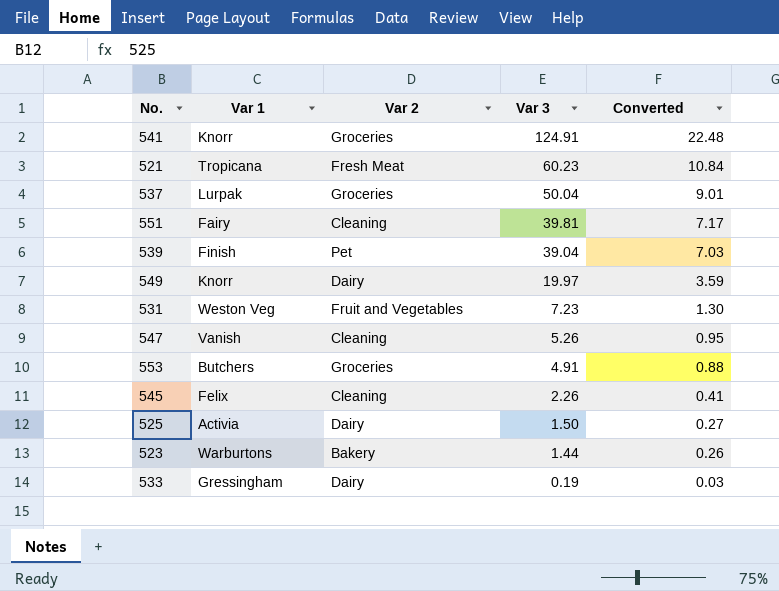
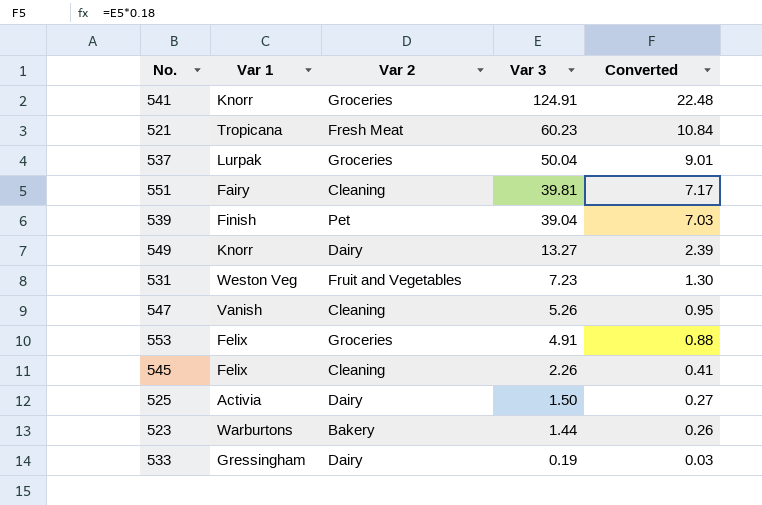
549 | Var 3: 19.97 -> 13.27
549 | Converted: 3.59 -> 2.39
553 | Var 1: Butchers -> Felix

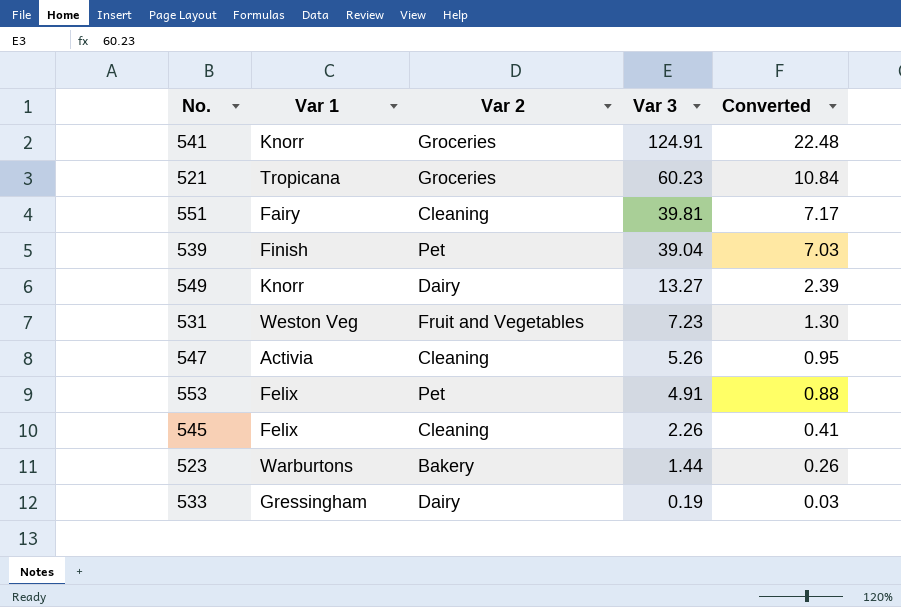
row 537: Lurpak | Groceries | 50.04 | 9.01 -> none
row 525: Activia | Dairy | 1.50 | 0.27 -> none
521 | Var 2: Fresh Meat -> Groceries
547 | Var 1: Vanish -> Activia
553 | Var 2: Groceries -> Pet

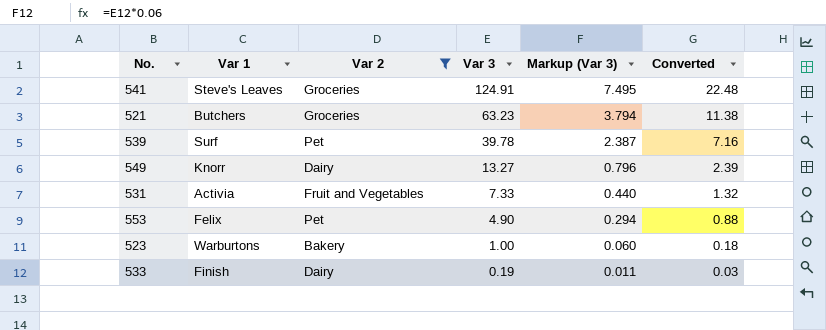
filter: none -> Var 2 != Cleaning
column Markup (Var 3) | formula: none -> [Var 3] * 0.06
541 | Var 1: Knorr -> Steve's Leaves
521 | Var 1: Tropicana -> Butchers
521 | Var 3: 60.23 -> 63.23
521 | Converted: 10.84 -> 11.38
539 | Var 1: Finish -> Surf
539 | Var 3: 39.04 -> 39.78
539 | Converted: 7.03 -> 7.16
531 | Var 1: Weston Veg -> Activia
531 | Var 3: 7.23 -> 7.33
531 | Converted: 1.30 -> 1.32
553 | Var 3: 4.91 -> 4.90
523 | Var 3: 1.44 -> 1.00
523 | Converted: 0.26 -> 0.18
533 | Var 1: Gressingham -> Finish

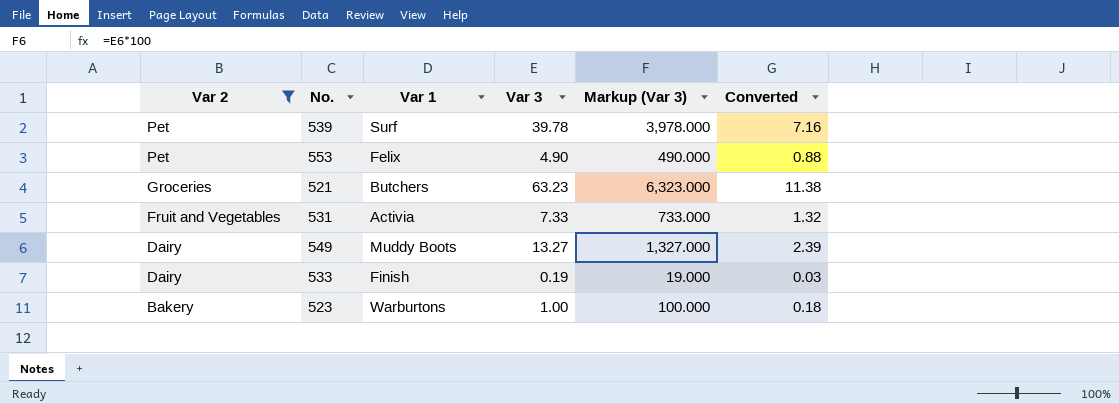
row order: Var 3 descending -> Var 2 descending
column Var 2 | position: 3 -> 1
column Markup (Var 3) | formula: [Var 3] * 0.06 -> [Var 3] * 100
row 541: Steve's Leaves | Groceries | 124.91 | 7.495 | 22.48 -> none
549 | Var 1: Knorr -> Muddy Boots

